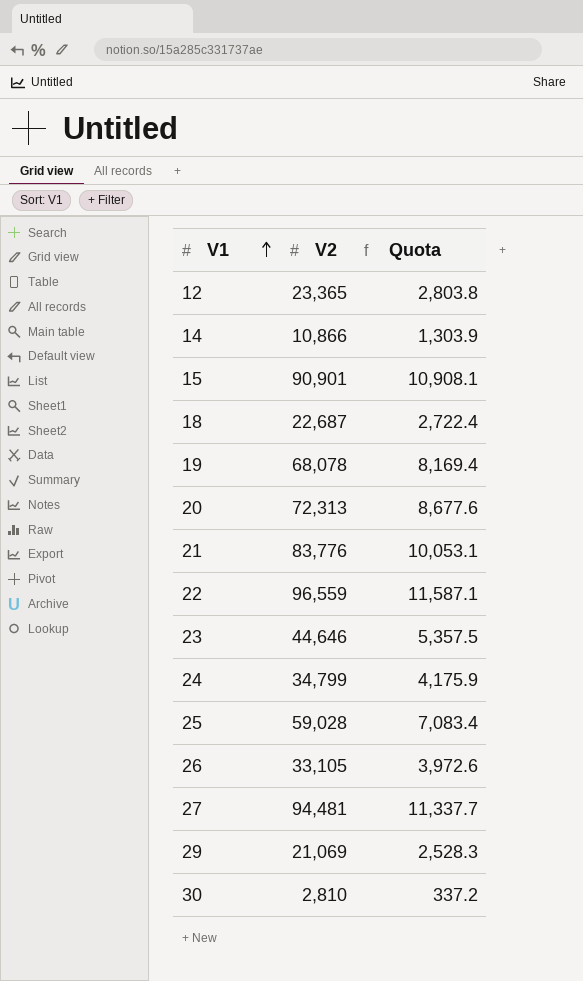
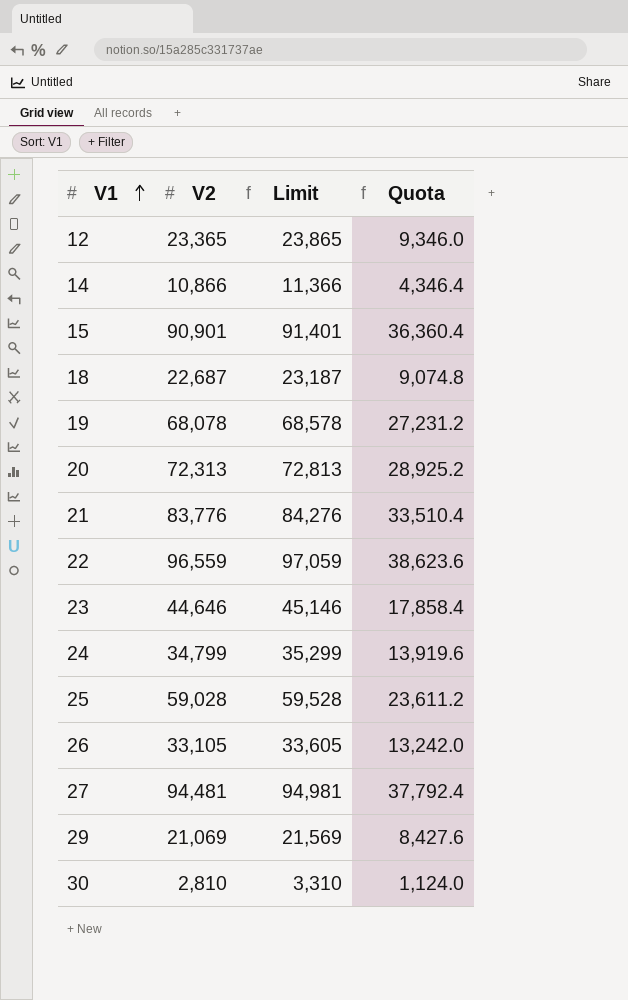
column Limit | formula: none -> [V2] + 500
column Quota | formula: [V2] * 0.12 -> [V2] * 0.4

